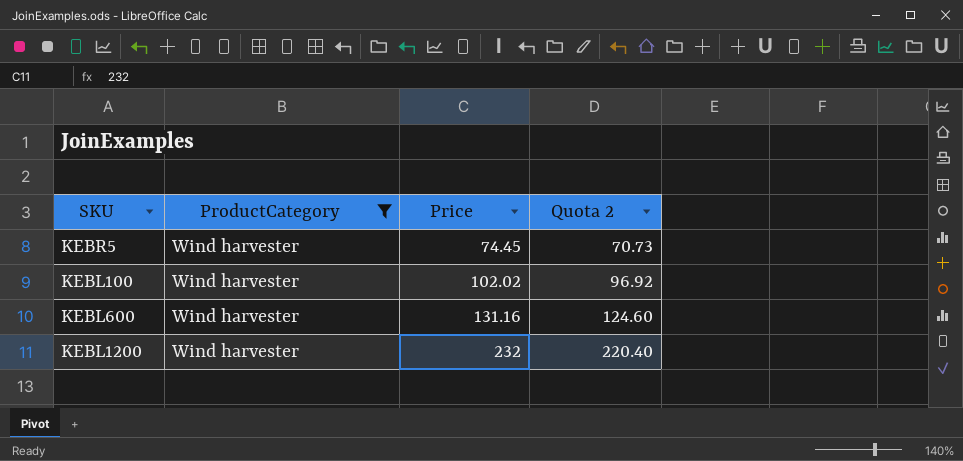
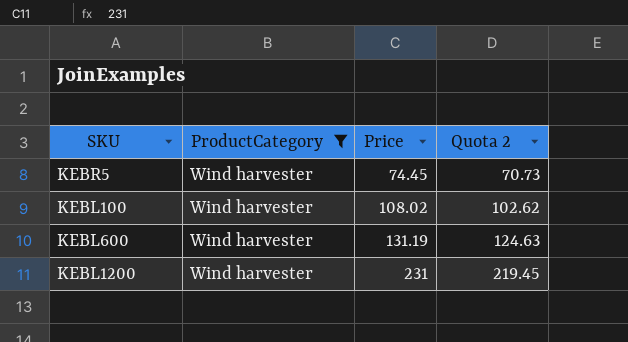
KEBL100 | Price: 102.02 -> 108.02
KEBL100 | Quota 2: 96.92 -> 102.62
KEBL600 | Price: 131.16 -> 131.19
KEBL600 | Quota 2: 124.60 -> 124.63
KEBL1200 | Price: 232 -> 231
KEBL1200 | Quota 2: 220.40 -> 219.45

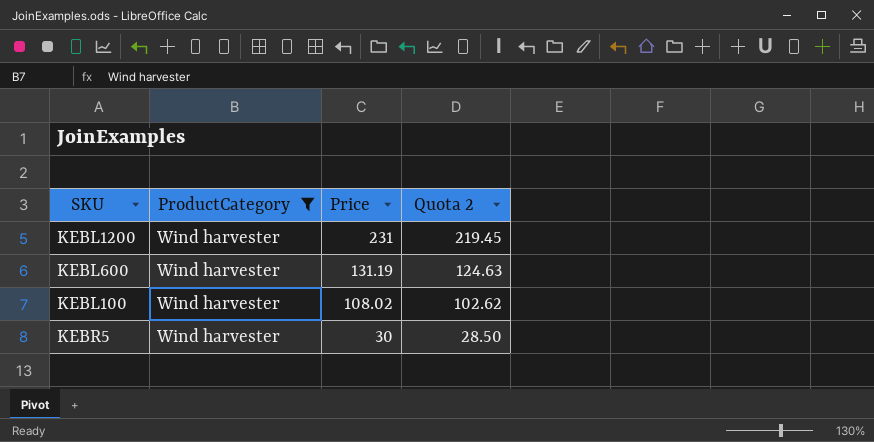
row order: Price ascending -> Price descending
KEBR5 | Price: 74.45 -> 30
KEBR5 | Quota 2: 70.73 -> 28.50

